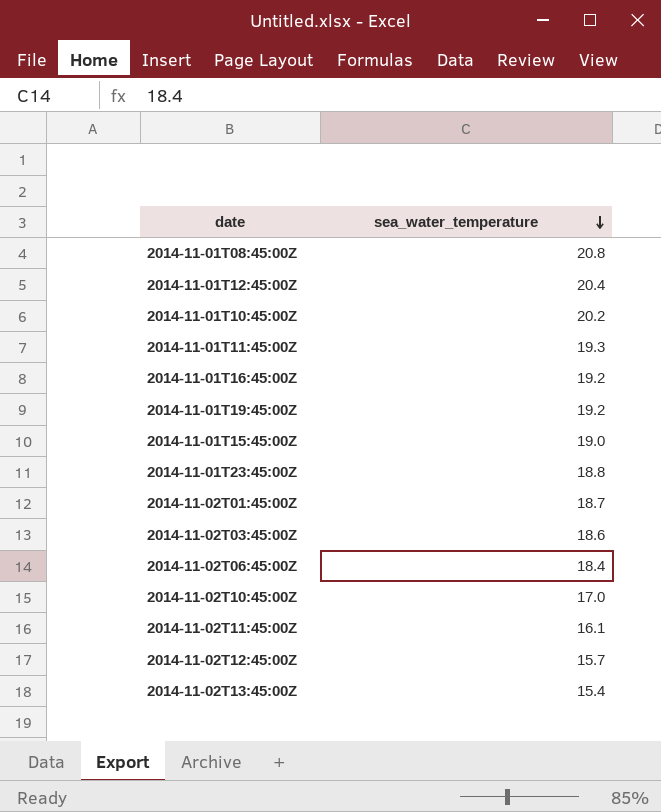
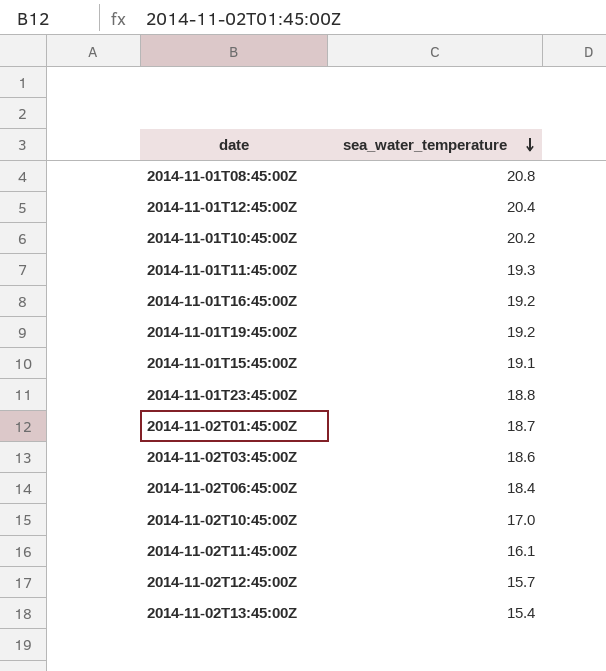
2014-11-01T15:45:00Z | sea_water_temperature: 19.0 -> 19.1

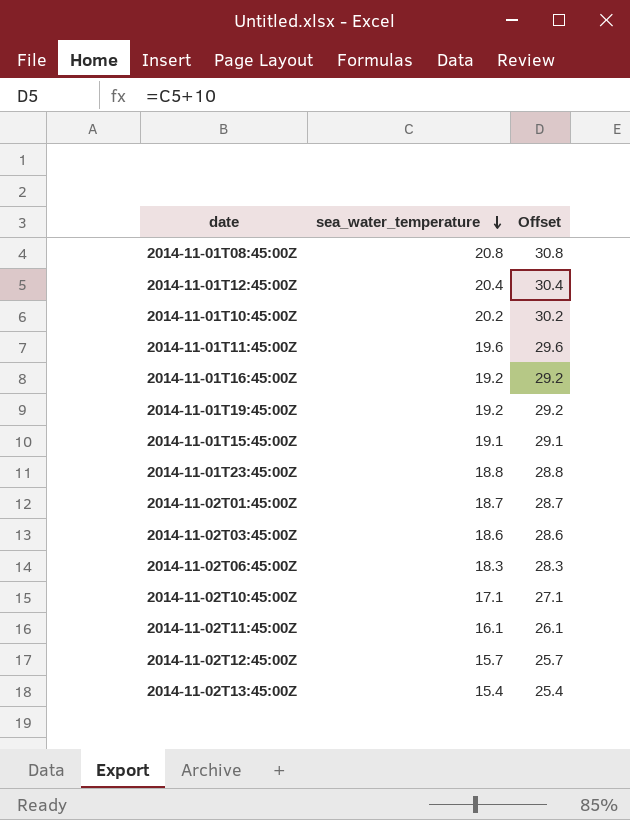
column Offset | formula: none -> [sea_water_temperature] + 10
2014-11-01T11:45:00Z | sea_water_temperature: 19.3 -> 19.6
2014-11-02T06:45:00Z | sea_water_temperature: 18.4 -> 18.3
2014-11-02T10:45:00Z | sea_water_temperature: 17.0 -> 17.1

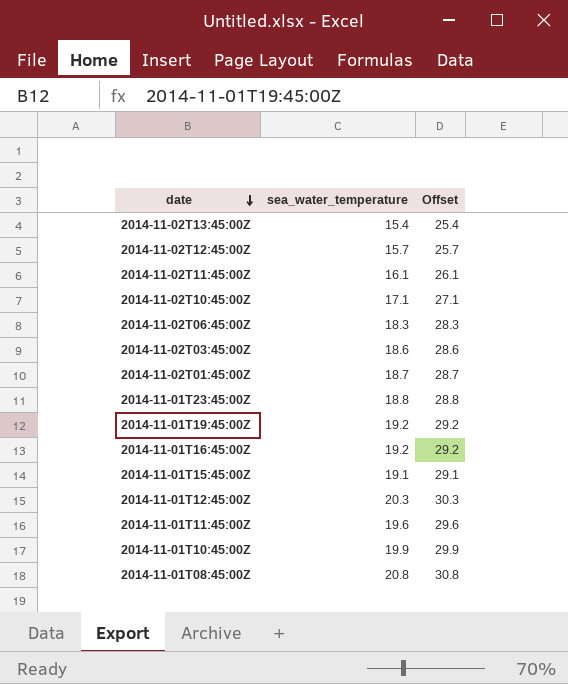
row order: sea_water_temperature descending -> date descending
2014-11-01T12:45:00Z | sea_water_temperature: 20.4 -> 20.3
2014-11-01T12:45:00Z | Offset: 30.4 -> 30.3
2014-11-01T10:45:00Z | sea_water_temperature: 20.2 -> 19.9
2014-11-01T10:45:00Z | Offset: 30.2 -> 29.9

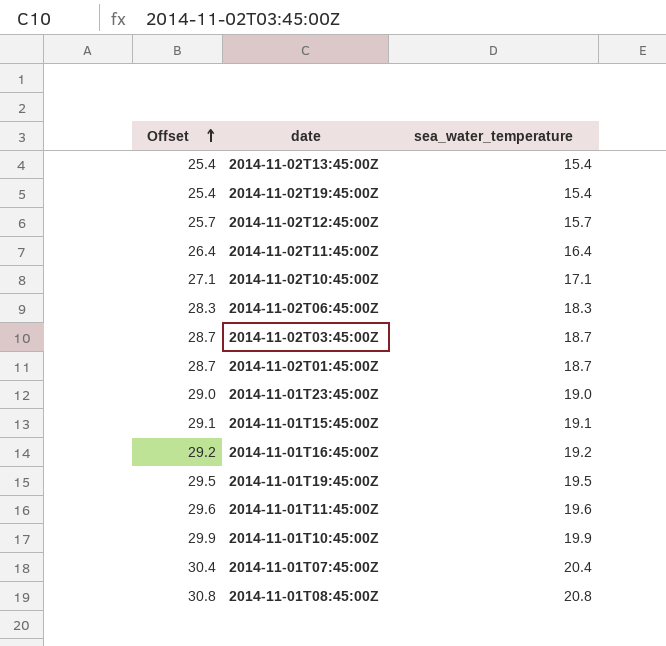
row order: date descending -> Offset ascending
column Offset | position: 3 -> 1
row 2014-11-01T12:45:00Z: 20.3 | 30.3 -> none
row 2014-11-02T19:45:00Z: none -> 25.4 | 15.4
2014-11-02T11:45:00Z | Offset: 26.1 -> 26.4
2014-11-02T11:45:00Z | sea_water_temperature: 16.1 -> 16.4
2014-11-02T03:45:00Z | Offset: 28.6 -> 28.7
2014-11-02T03:45:00Z | sea_water_temperature: 18.6 -> 18.7
2014-11-01T23:45:00Z | Offset: 28.8 -> 29.0
2014-11-01T23:45:00Z | sea_water_temperature: 18.8 -> 19.0
2014-11-01T19:45:00Z | Offset: 29.2 -> 29.5
2014-11-01T19:45:00Z | sea_water_temperature: 19.2 -> 19.5
row 2014-11-01T07:45:00Z: none -> 30.4 | 20.4

